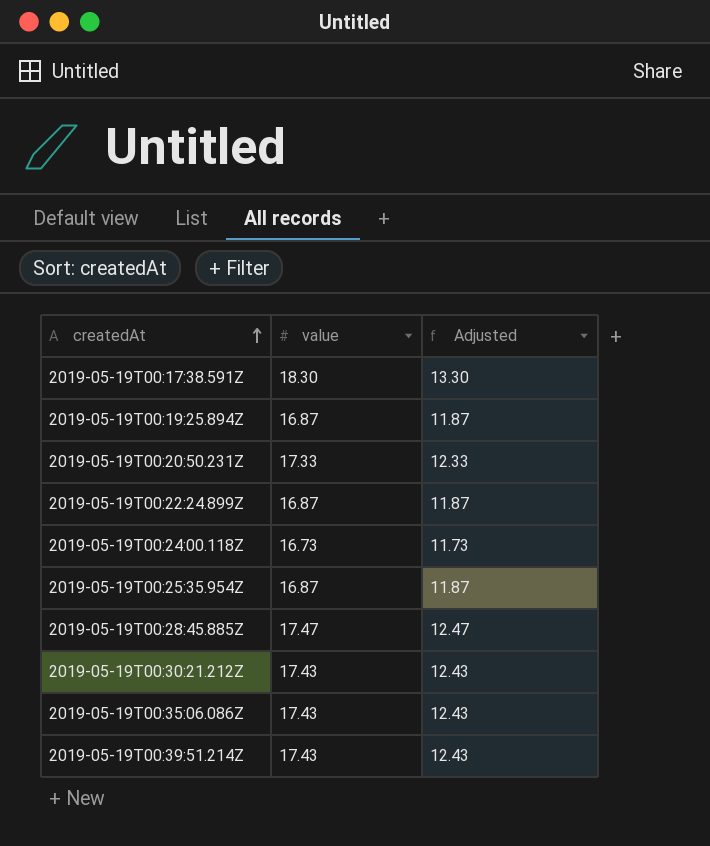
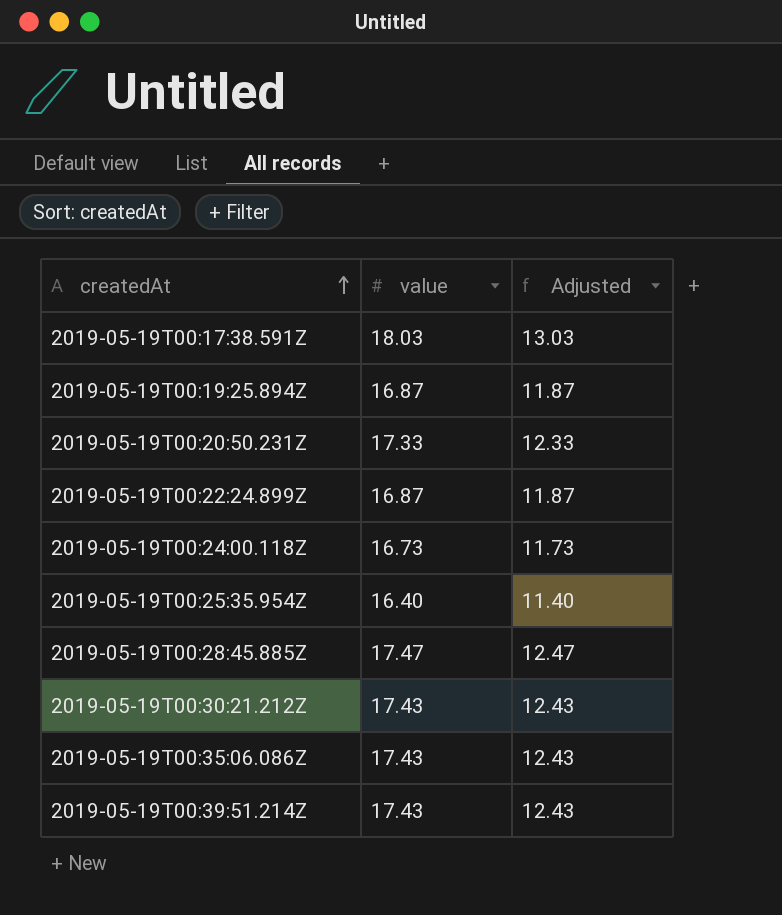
2019-05-19T00:17:38.591Z | value: 18.30 -> 18.03
2019-05-19T00:17:38.591Z | Adjusted: 13.30 -> 13.03
2019-05-19T00:25:35.954Z | value: 16.87 -> 16.40
2019-05-19T00:25:35.954Z | Adjusted: 11.87 -> 11.40

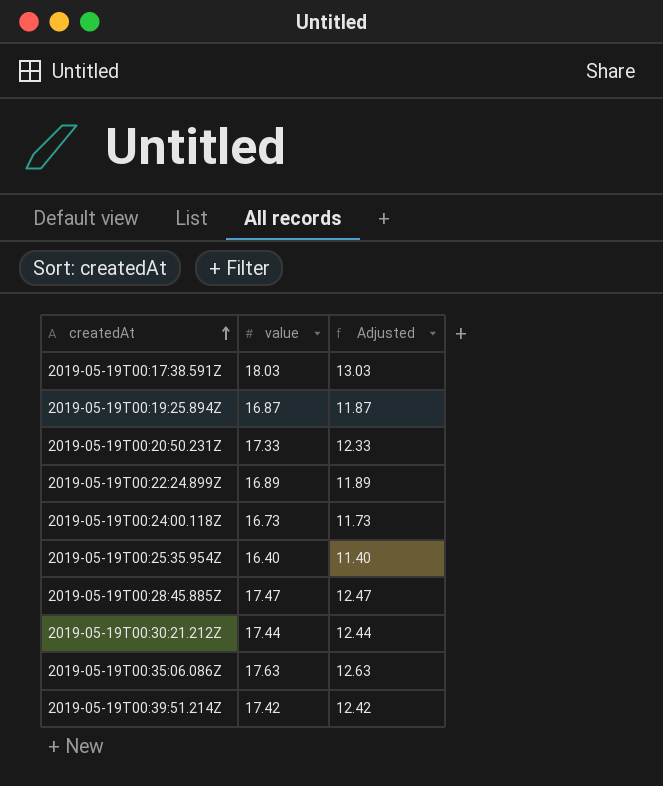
2019-05-19T00:22:24.899Z | value: 16.87 -> 16.89
2019-05-19T00:22:24.899Z | Adjusted: 11.87 -> 11.89
2019-05-19T00:30:21.212Z | value: 17.43 -> 17.44
2019-05-19T00:30:21.212Z | Adjusted: 12.43 -> 12.44
2019-05-19T00:35:06.086Z | value: 17.43 -> 17.63
2019-05-19T00:35:06.086Z | Adjusted: 12.43 -> 12.63
2019-05-19T00:39:51.214Z | value: 17.43 -> 17.42
2019-05-19T00:39:51.214Z | Adjusted: 12.43 -> 12.42

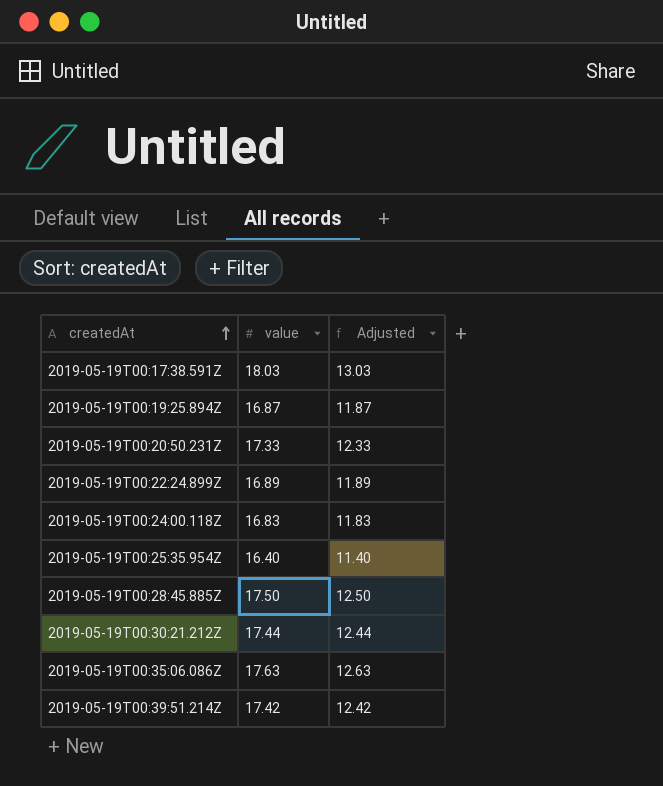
2019-05-19T00:24:00.118Z | value: 16.73 -> 16.83
2019-05-19T00:24:00.118Z | Adjusted: 11.73 -> 11.83
2019-05-19T00:28:45.885Z | value: 17.47 -> 17.50
2019-05-19T00:28:45.885Z | Adjusted: 12.47 -> 12.50

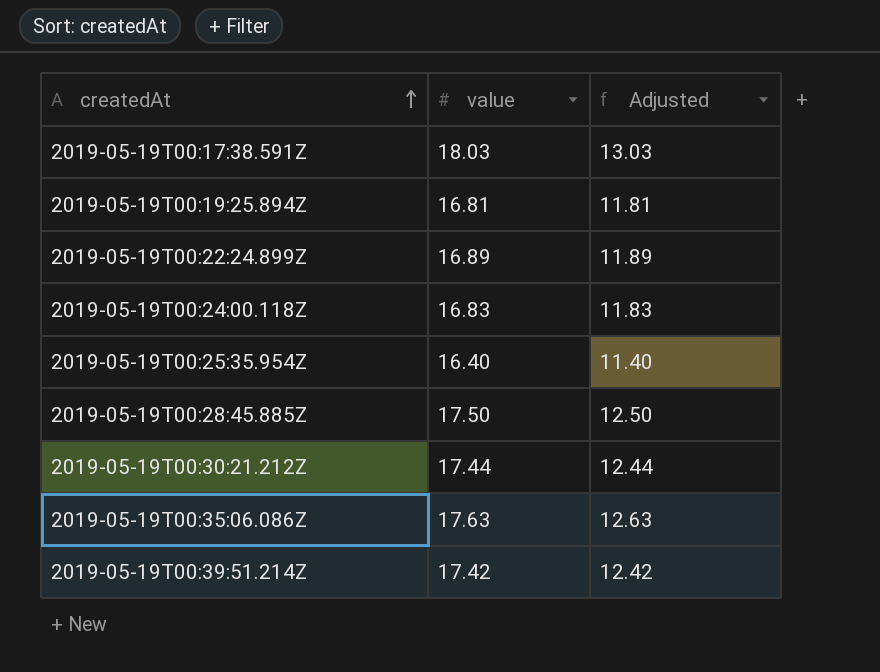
row 2019-05-19T00:20:50.231Z: 17.33 | 12.33 -> none
2019-05-19T00:19:25.894Z | value: 16.87 -> 16.81
2019-05-19T00:19:25.894Z | Adjusted: 11.87 -> 11.81

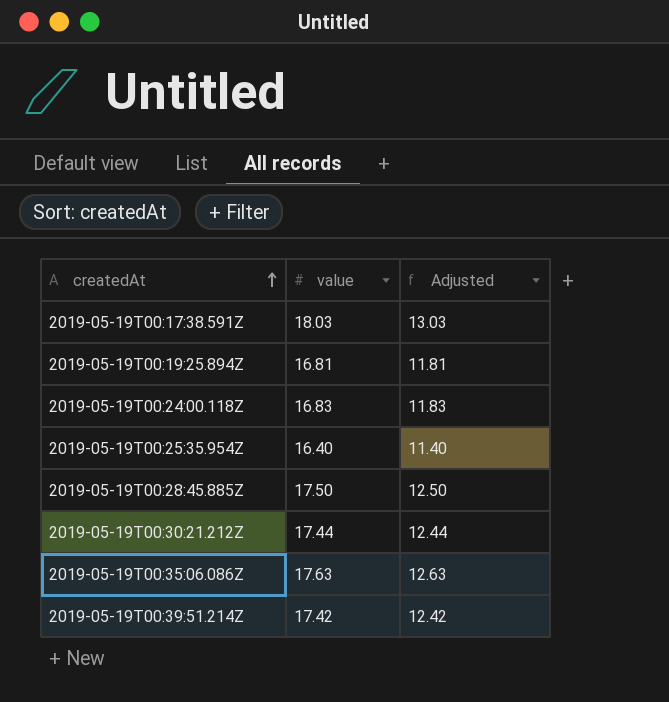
row 2019-05-19T00:22:24.899Z: 16.89 | 11.89 -> none

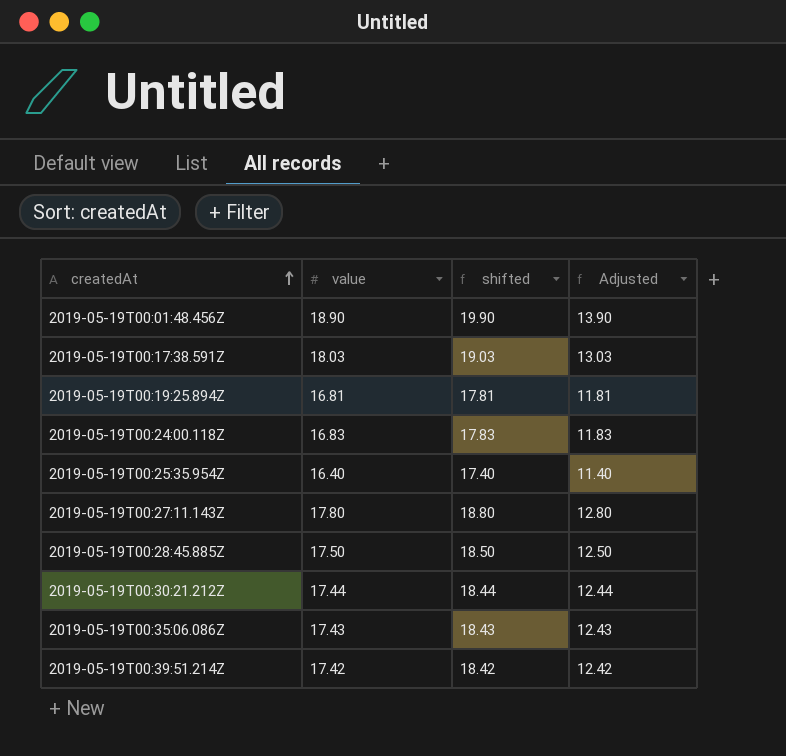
column shifted | formula: none -> [value] + 1
row 2019-05-19T00:01:48.456Z: none -> 18.90 | 19.90 | 13.90
row 2019-05-19T00:27:11.143Z: none -> 17.80 | 18.80 | 12.80
2019-05-19T00:35:06.086Z | value: 17.63 -> 17.43
2019-05-19T00:35:06.086Z | Adjusted: 12.63 -> 12.43

